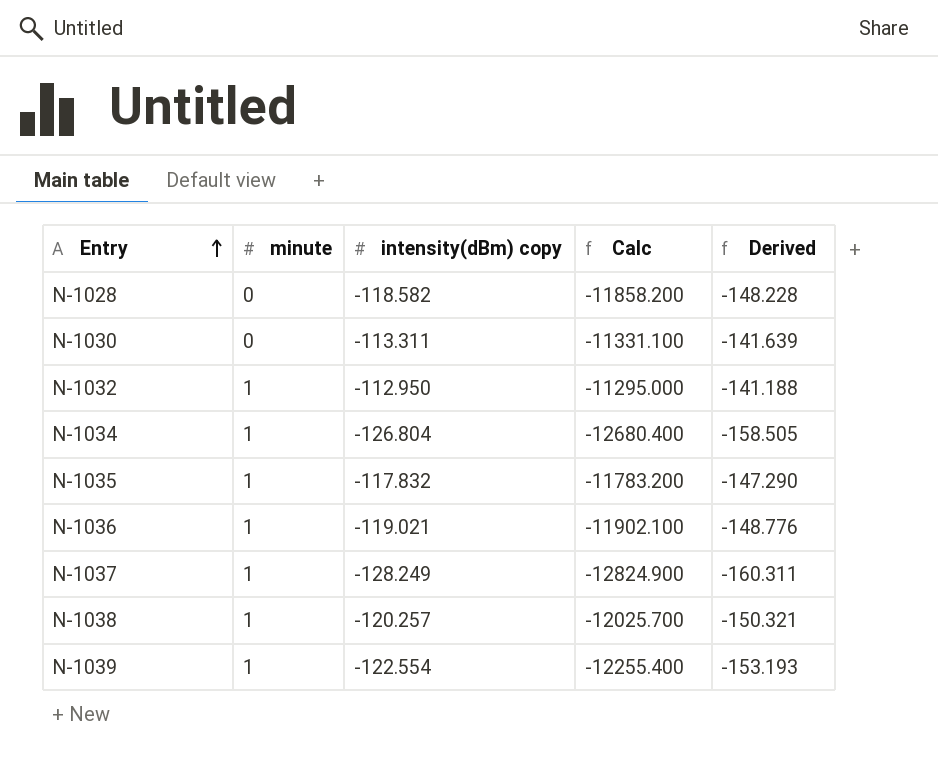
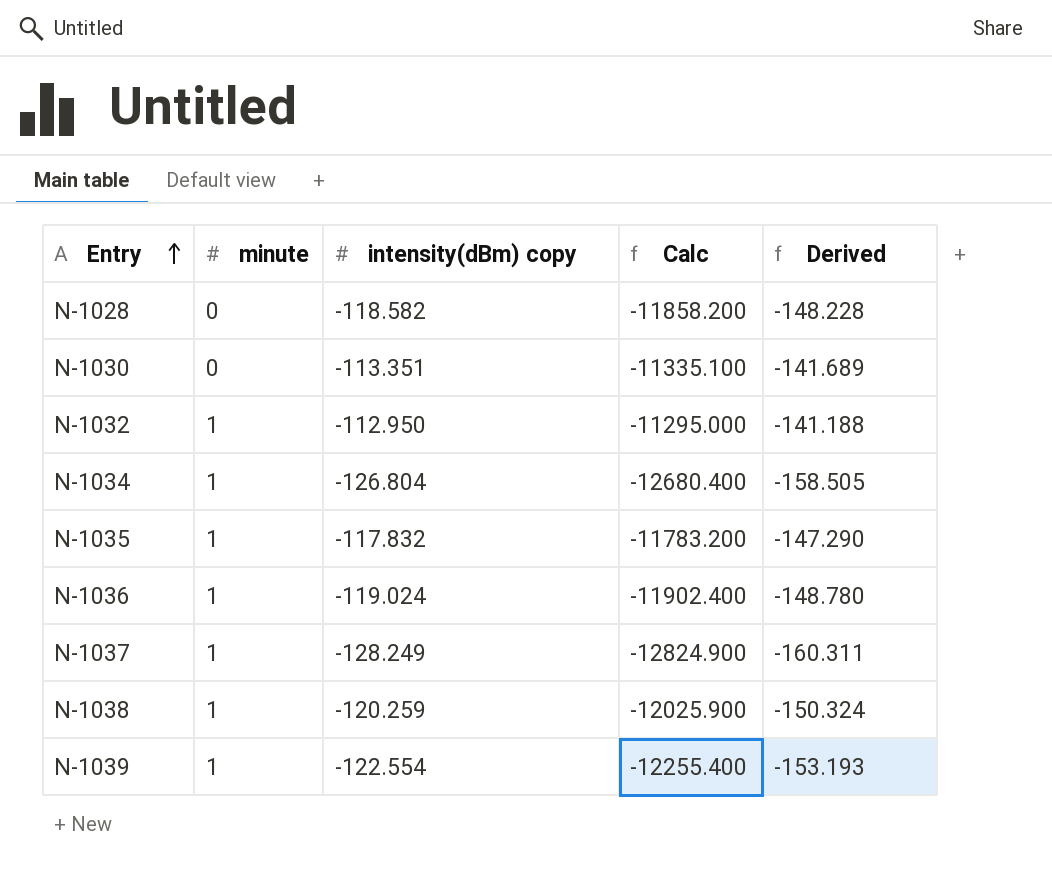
N-1030 | intensity(dBm) copy: -113.311 -> -113.351
N-1030 | Calc: -11331.100 -> -11335.100
N-1030 | Derived: -141.639 -> -141.689
N-1036 | intensity(dBm) copy: -119.021 -> -119.024
N-1036 | Calc: -11902.100 -> -11902.400
N-1036 | Derived: -148.776 -> -148.780
N-1038 | intensity(dBm) copy: -120.257 -> -120.259
N-1038 | Calc: -12025.700 -> -12025.900
N-1038 | Derived: -150.321 -> -150.324

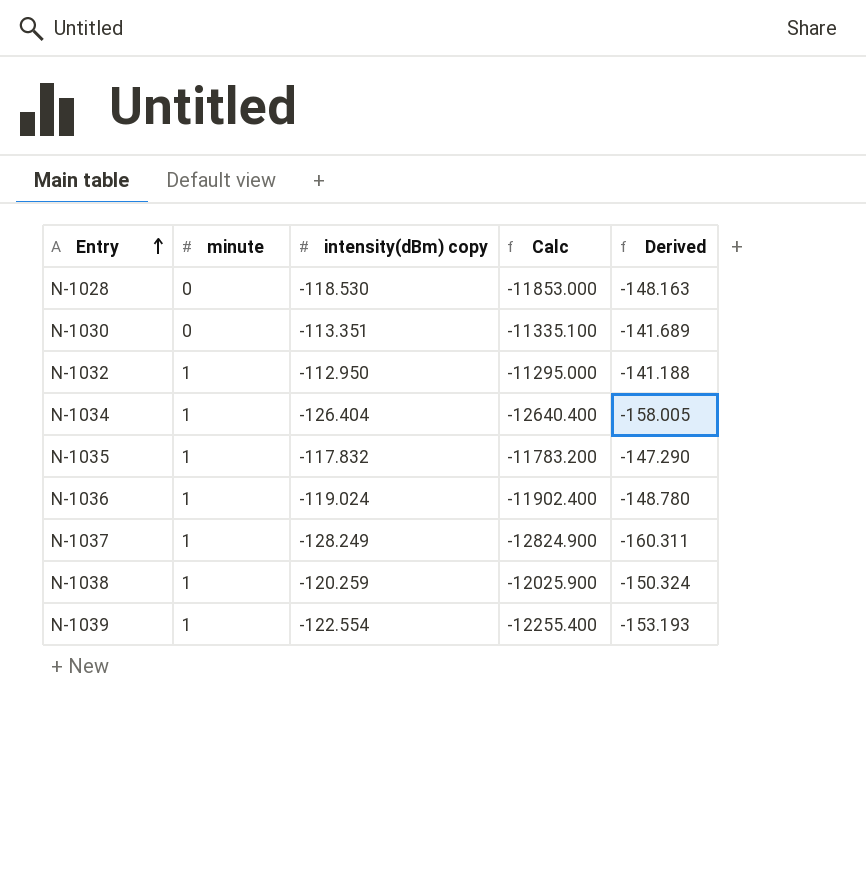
N-1028 | intensity(dBm) copy: -118.582 -> -118.530
N-1028 | Calc: -11858.200 -> -11853.000
N-1028 | Derived: -148.228 -> -148.163
N-1034 | intensity(dBm) copy: -126.804 -> -126.404
N-1034 | Calc: -12680.400 -> -12640.400
N-1034 | Derived: -158.505 -> -158.005

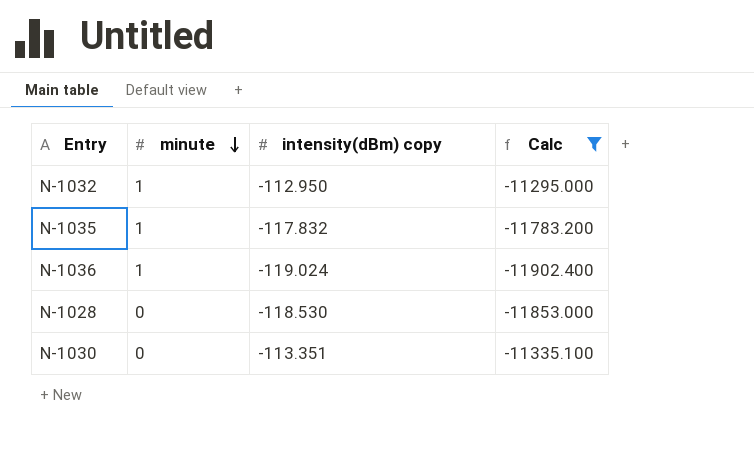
filter: none -> Calc >= -11902.400
row order: Entry ascending -> minute descending
column Derived | formula: [intensity(dBm) copy] * 1.25 -> none

